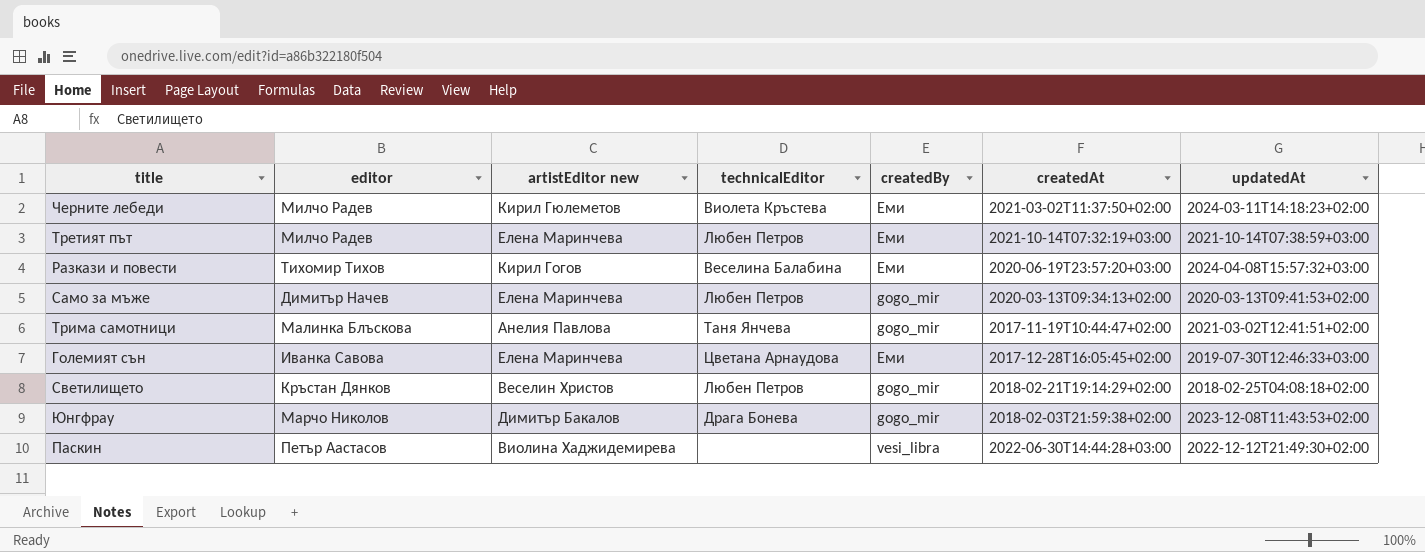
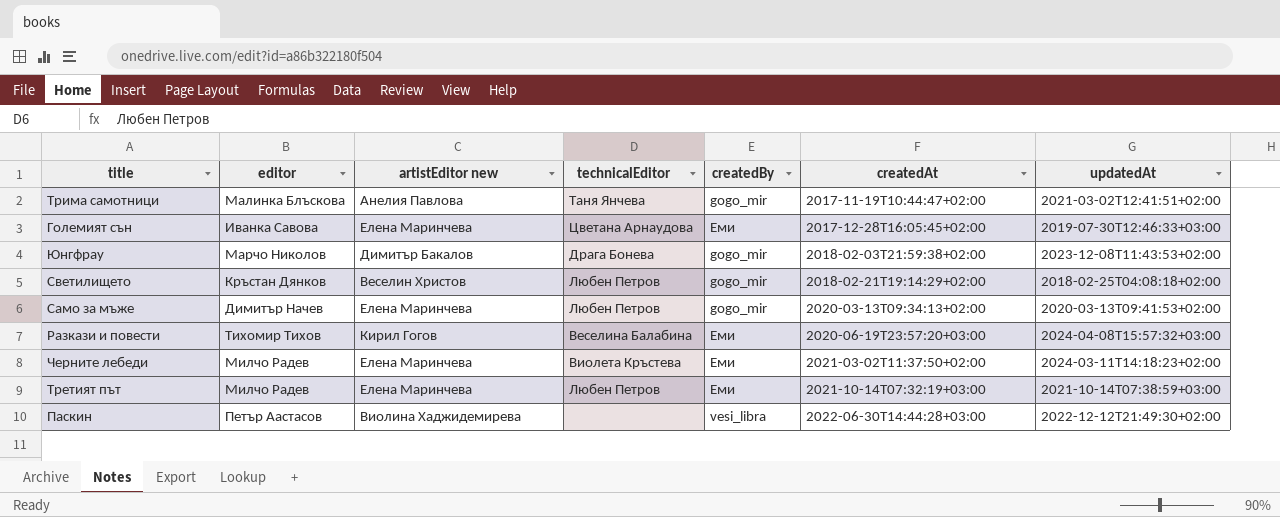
row order: none -> createdAt ascending
Черните лебеди | artistEditor new: Кирил Гюлеметов -> Елена Маринчева

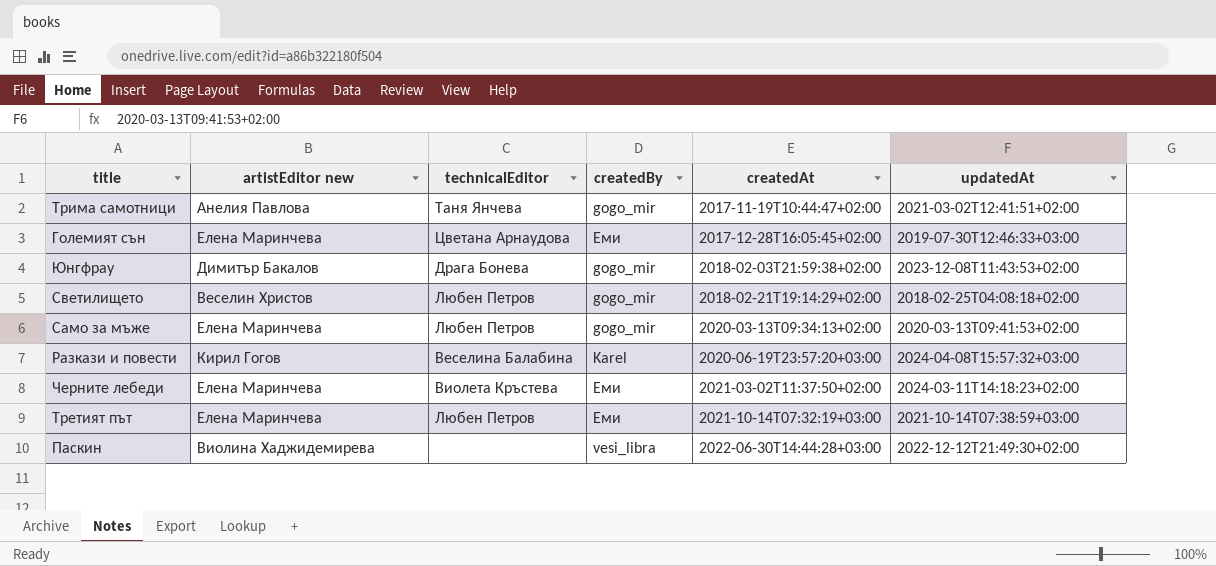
column editor | position: 2 -> none
Разкази и повести | createdBy: Еми -> Karel

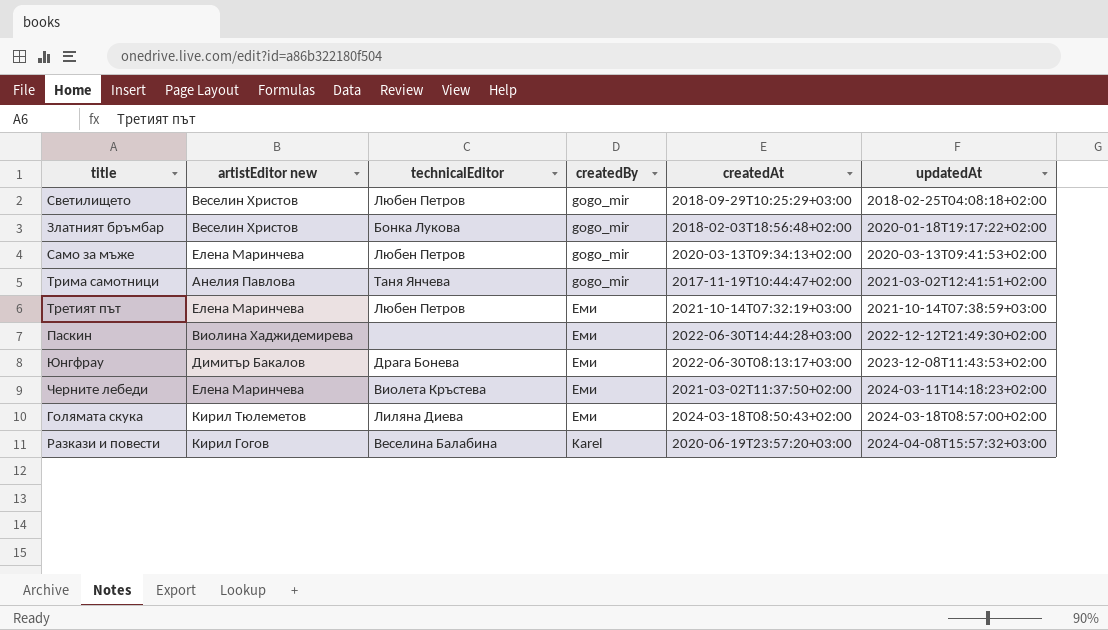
row order: createdAt ascending -> updatedAt ascending
row Големият сън: Елена Маринчева | Цветана Арнаудова | Еми | 2017-12-28T16:05:45+02:00 | 2019-07-30T12:46:33+03:00 -> none
Светилището | createdAt: 2018-02-21T19:14:29+02:00 -> 2018-09-29T10:25:29+03:00
row Златният бръмбар: none -> Веселин Христов | Бонка Лукова | gogo_mir | 2018-02-03T18:56:48+02:00 | 2020-01-18T19:17:22+02:00
Паскин | createdBy: vesi_libra -> Еми
Юнгфрау | createdBy: gogo_mir -> Еми
Юнгфрау | createdAt: 2018-02-03T21:59:38+02:00 -> 2022-06-30T08:13:17+03:00
row Голямата скука: none -> Кирил Тюлеметов | Лиляна Диева | Еми | 2024-03-18T08:50:43+02:00 | 2024-03-18T08:57:00+02:00

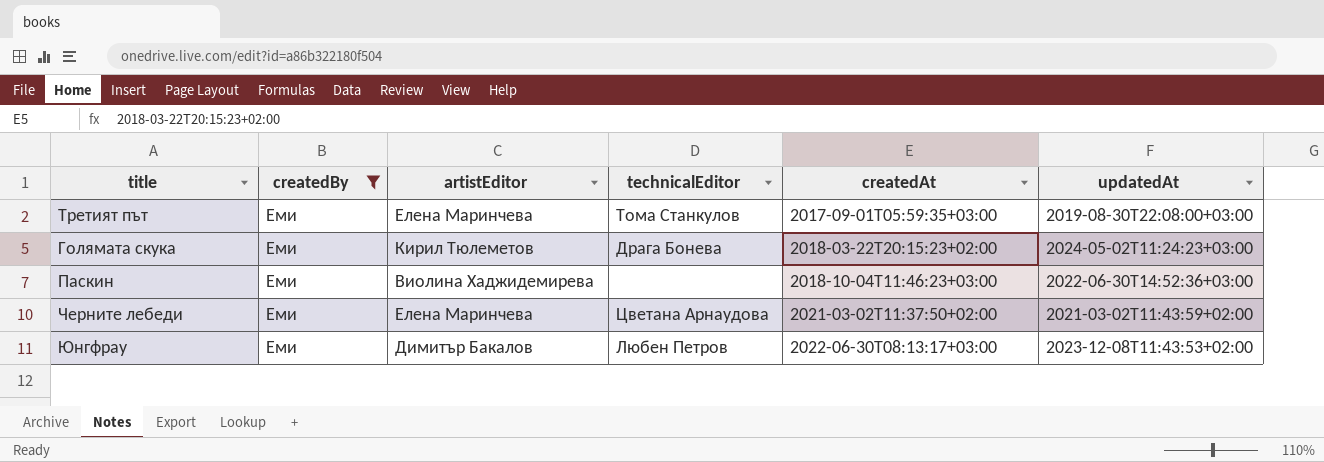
filter: none -> createdBy = Еми
row order: updatedAt ascending -> createdAt ascending
column createdBy | position: 4 -> 2
column name: artistEditor new -> artistEditor
Третият път | technicalEditor: Любен Петров -> Тома Станкулов
Третият път | createdAt: 2021-10-14T07:32:19+03:00 -> 2017-09-01T05:59:35+03:00
Третият път | updatedAt: 2021-10-14T07:38:59+03:00 -> 2019-08-30T22:08:00+03:00
Голямата скука | technicalEditor: Лиляна Диева -> Драга Бонева
Голямата скука | createdAt: 2024-03-18T08:50:43+02:00 -> 2018-03-22T20:15:23+02:00
Голямата скука | updatedAt: 2024-03-18T08:57:00+02:00 -> 2024-05-02T11:24:23+03:00
Паскин | createdAt: 2022-06-30T14:44:28+03:00 -> 2018-10-04T11:46:23+03:00
Паскин | updatedAt: 2022-12-12T21:49:30+02:00 -> 2022-06-30T14:52:36+03:00
Черните лебеди | technicalEditor: Виолета Кръстева -> Цветана Арнаудова
Черните лебеди | updatedAt: 2024-03-11T14:18:23+02:00 -> 2021-03-02T11:43:59+02:00
Юнгфрау | technicalEditor: Драга Бонева -> Любен Петров

